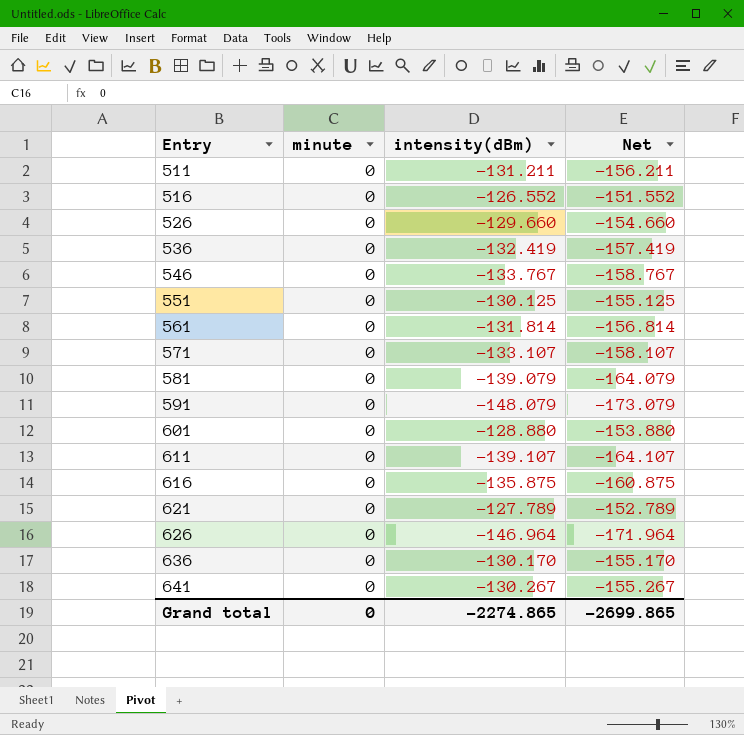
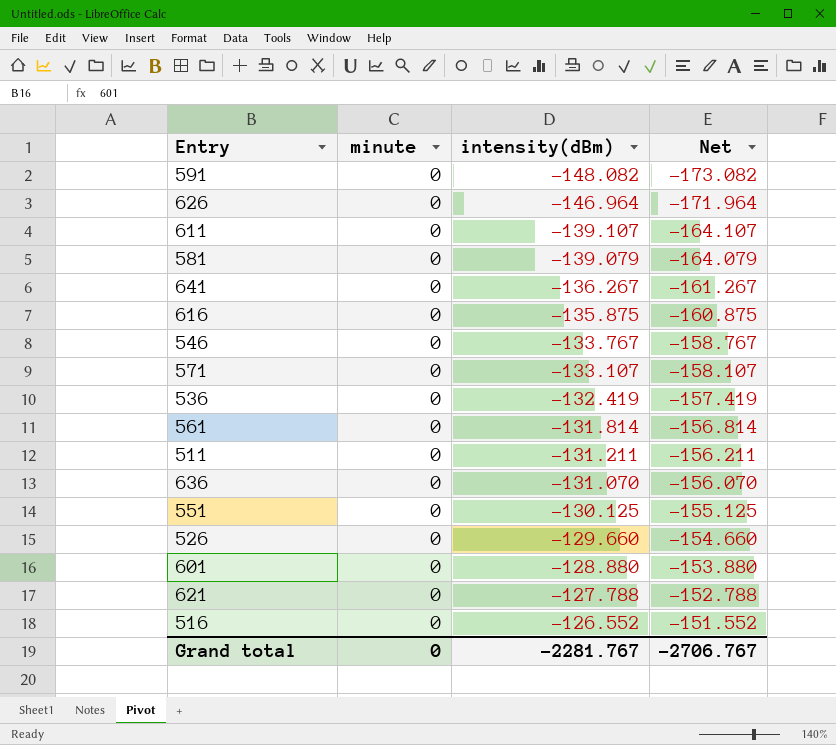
row order: Entry ascending -> intensity(dBm) ascending
591 | intensity(dBm): -148.079 -> -148.082
591 | Net: -173.079 -> -173.082
641 | intensity(dBm): -130.267 -> -136.267
641 | Net: -155.267 -> -161.267
636 | intensity(dBm): -130.170 -> -131.070
636 | Net: -155.170 -> -156.070
621 | intensity(dBm): -127.789 -> -127.788
621 | Net: -152.789 -> -152.788
Grand total | intensity(dBm): -2274.865 -> -2281.767
Grand total | Net: -2699.865 -> -2706.767

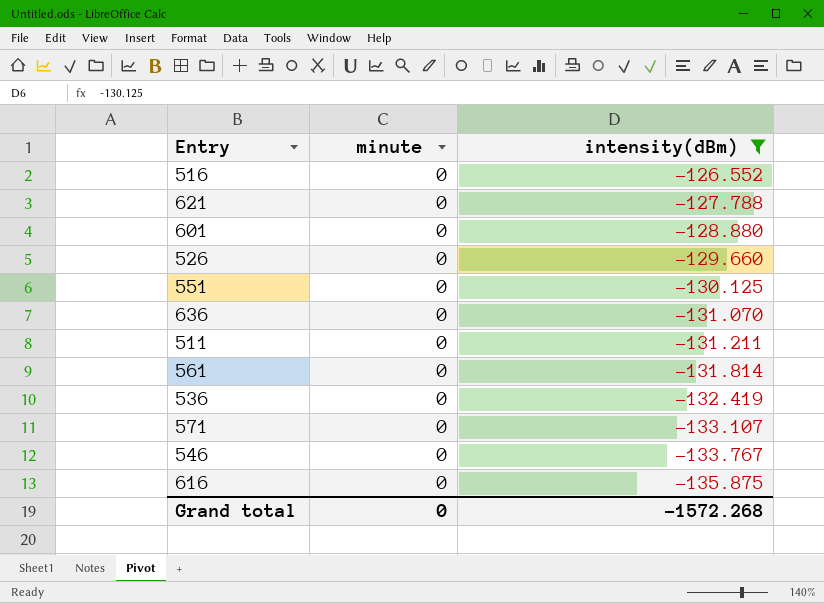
filter: none -> intensity(dBm) >= -135.875
row order: intensity(dBm) ascending -> intensity(dBm) descending
column Net | formula: [intensity(dBm)] - 25 -> none
Grand total | intensity(dBm): -2281.767 -> -1572.268

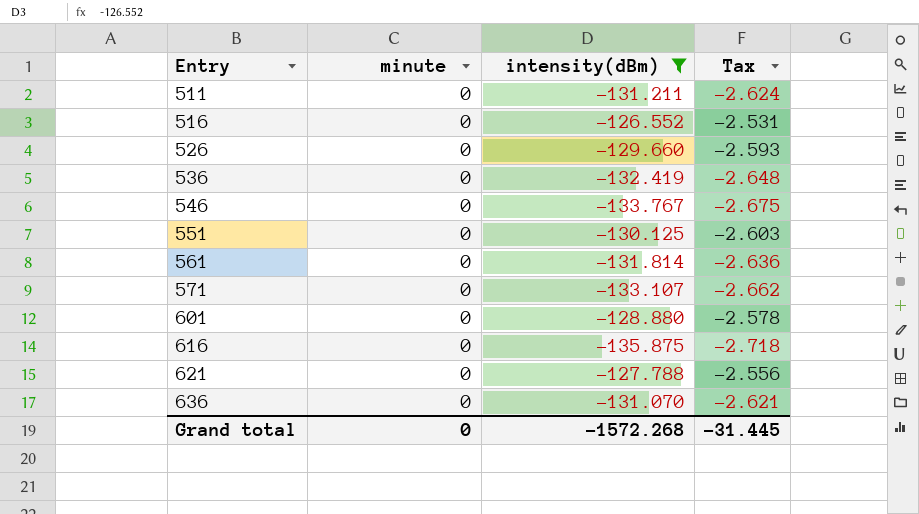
row order: intensity(dBm) descending -> Entry ascending
column Tax | formula: none -> [intensity(dBm)] * 0.02

